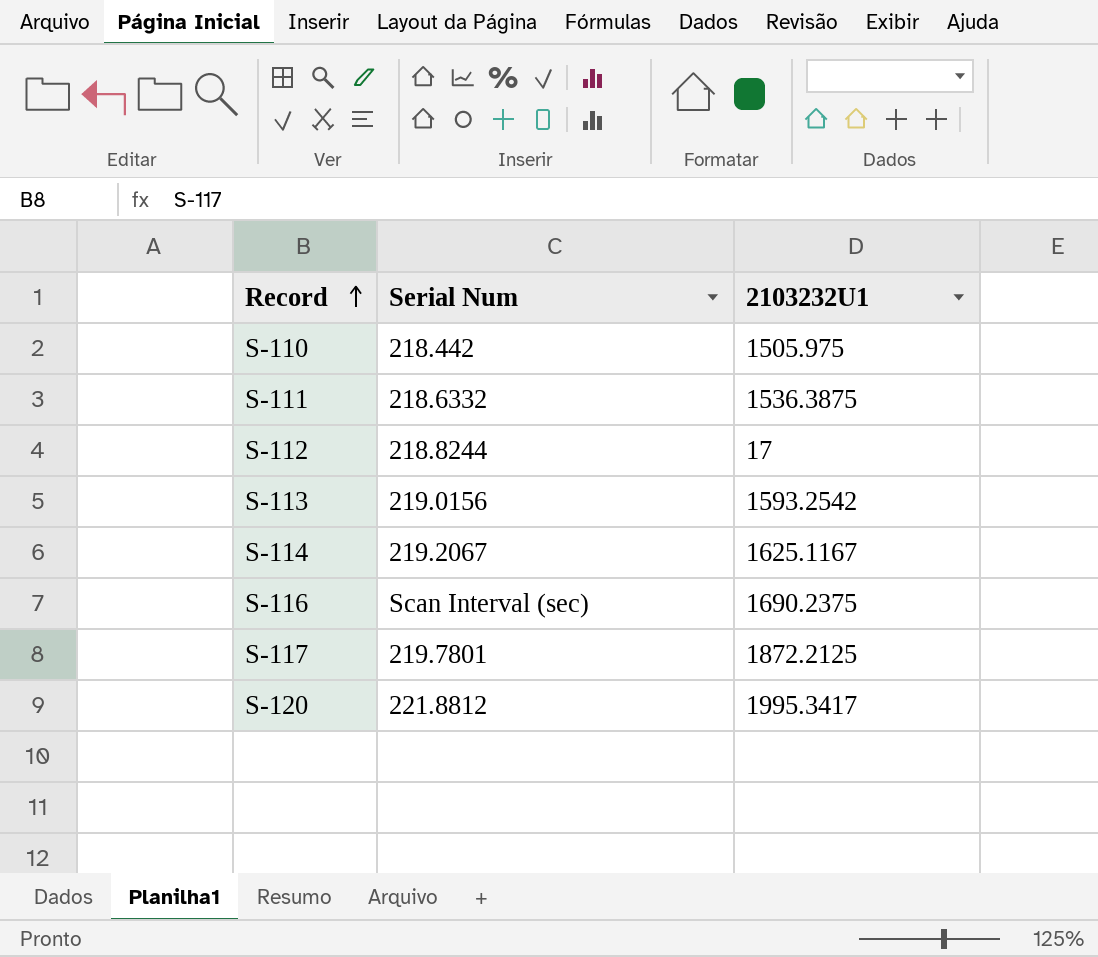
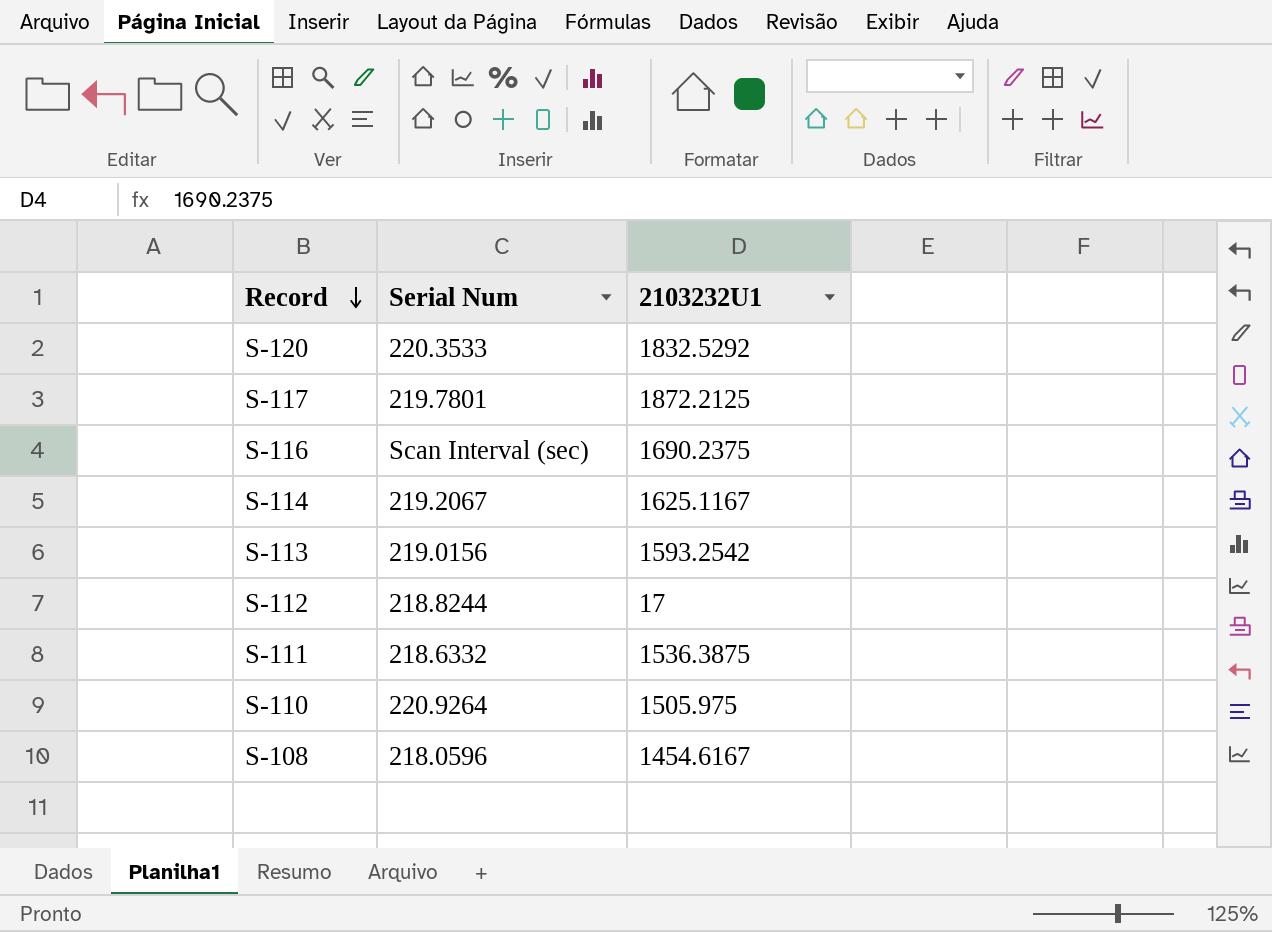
row order: Record ascending -> Record descending
S-120 | Serial Num: 221.8812 -> 220.3533
S-120 | 2103232U1: 1995.3417 -> 1832.5292
S-110 | Serial Num: 218.442 -> 220.9264
row S-108: none -> 218.0596 | 1454.6167

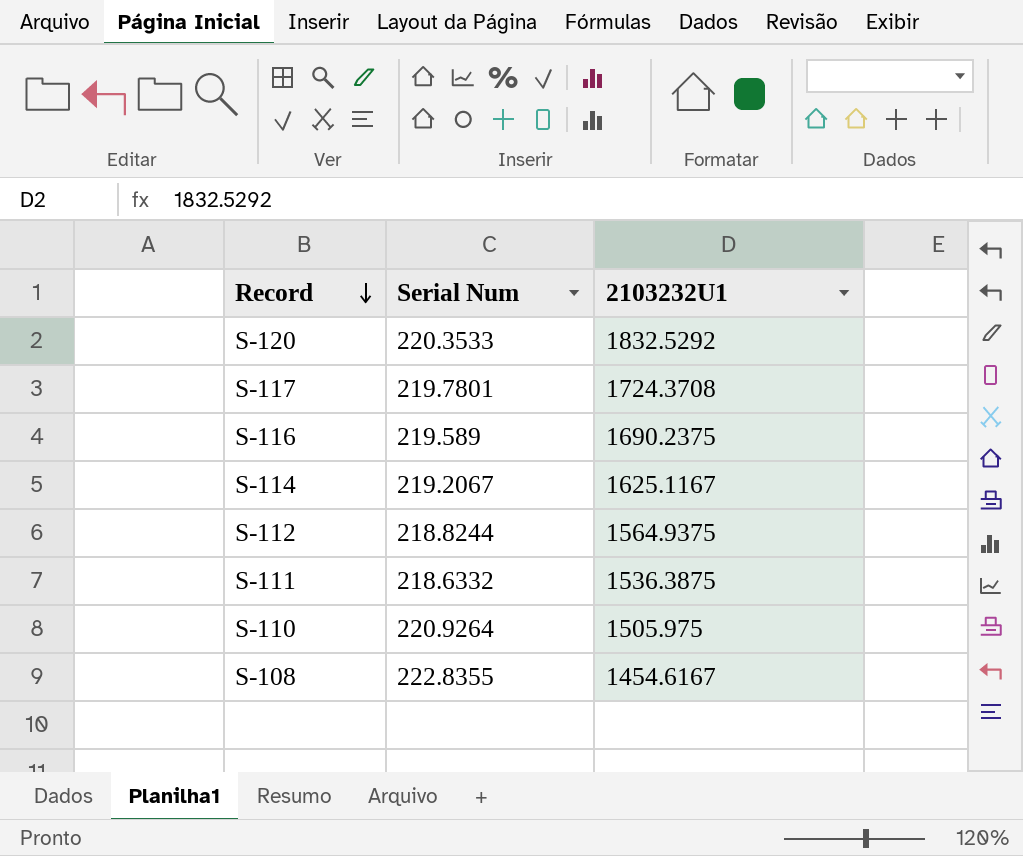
row S-113: 219.0156 | 1593.2542 -> none
S-117 | 2103232U1: 1872.2125 -> 1724.3708
S-116 | Serial Num: Scan Interval (sec) -> 219.589
S-112 | 2103232U1: 17 -> 1564.9375
S-108 | Serial Num: 218.0596 -> 222.8355

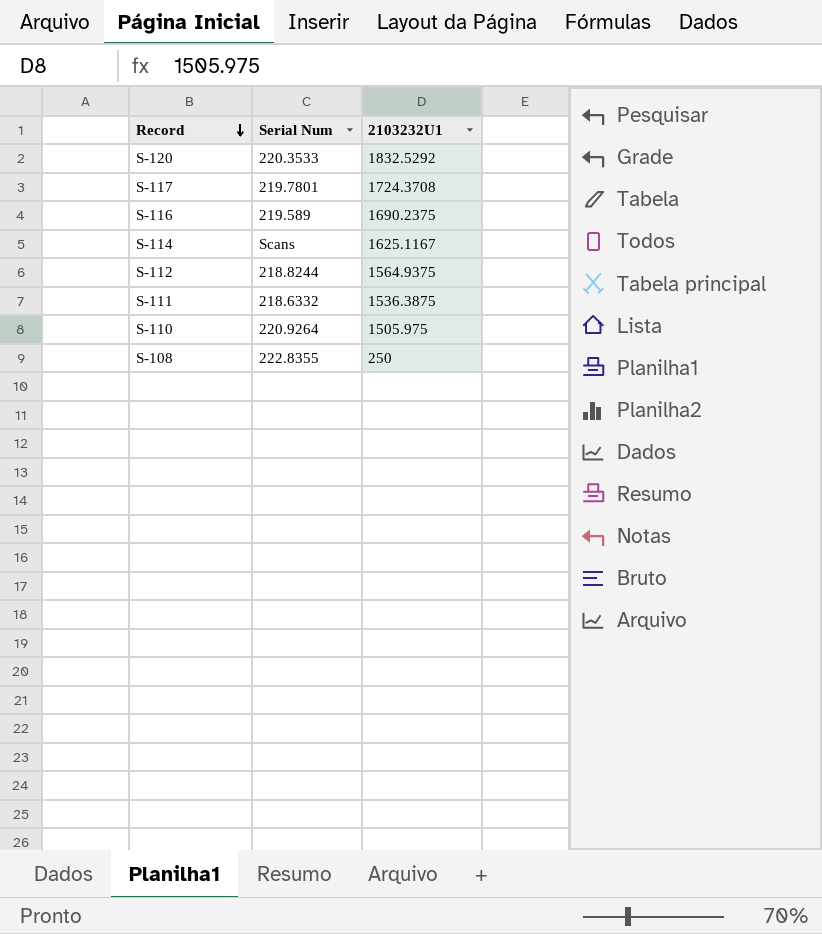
S-114 | Serial Num: 219.2067 -> Scans
S-108 | 2103232U1: 1454.6167 -> 250

